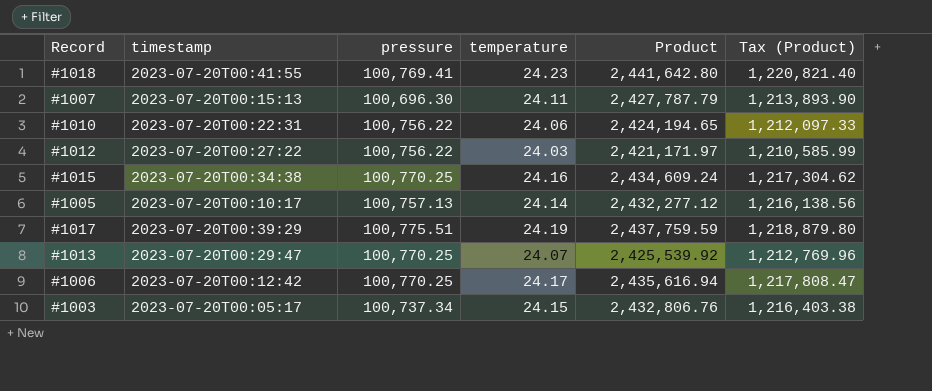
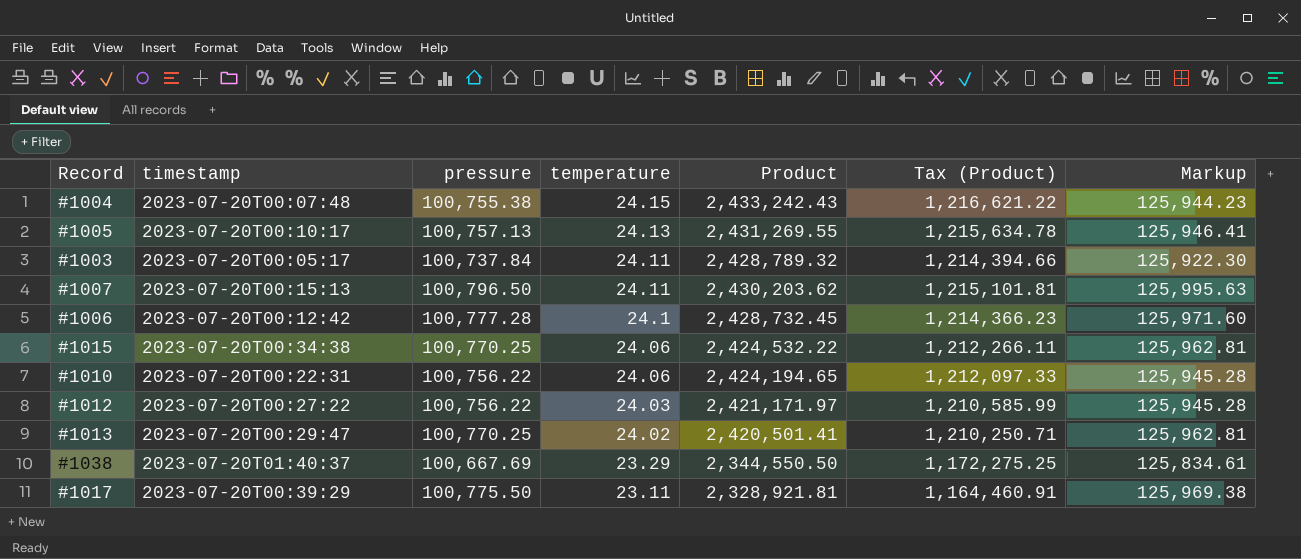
row order: none -> temperature descending
column Markup | formula: none -> [pressure] * 1.25
row #1018: 2023-07-20T00:41:55 | 100,769.41 | 24.23 | 2,441,642.80 | 1,220,821.40 -> none
row #1004: none -> 2023-07-20T00:07:48 | 100,755.38 | 24.15 | 2,433,242.43 | 1,216,621.22 | 125,944.23
#1005 | temperature: 24.14 -> 24.13
#1005 | Product: 2,432,277.12 -> 2,431,269.55
#1005 | Tax (Product): 1,216,138.56 -> 1,215,634.78
#1003 | pressure: 100,737.34 -> 100,737.84
#1003 | temperature: 24.15 -> 24.11
#1003 | Product: 2,432,806.76 -> 2,428,789.32
#1003 | Tax (Product): 1,216,403.38 -> 1,214,394.66
#1007 | pressure: 100,696.30 -> 100,796.50
#1007 | Product: 2,427,787.79 -> 2,430,203.62
#1007 | Tax (Product): 1,213,893.90 -> 1,215,101.81
#1006 | pressure: 100,770.25 -> 100,777.28
#1006 | temperature: 24.17 -> 24.1
#1006 | Product: 2,435,616.94 -> 2,428,732.45
#1006 | Tax (Product): 1,217,808.47 -> 1,214,366.23
#1015 | temperature: 24.16 -> 24.06
#1015 | Product: 2,434,609.24 -> 2,424,532.22
#1015 | Tax (Product): 1,217,304.62 -> 1,212,266.11
#1013 | temperature: 24.07 -> 24.02
#1013 | Product: 2,425,539.92 -> 2,420,501.41
#1013 | Tax (Product): 1,212,769.96 -> 1,210,250.71
row #1038: none -> 2023-07-20T01:40:37 | 100,667.69 | 23.29 | 2,344,550.50 | 1,172,275.25 | 125,834.61
#1017 | pressure: 100,775.51 -> 100,775.50
#1017 | temperature: 24.19 -> 23.11
#1017 | Product: 2,437,759.59 -> 2,328,921.81
#1017 | Tax (Product): 1,218,879.80 -> 1,164,460.91

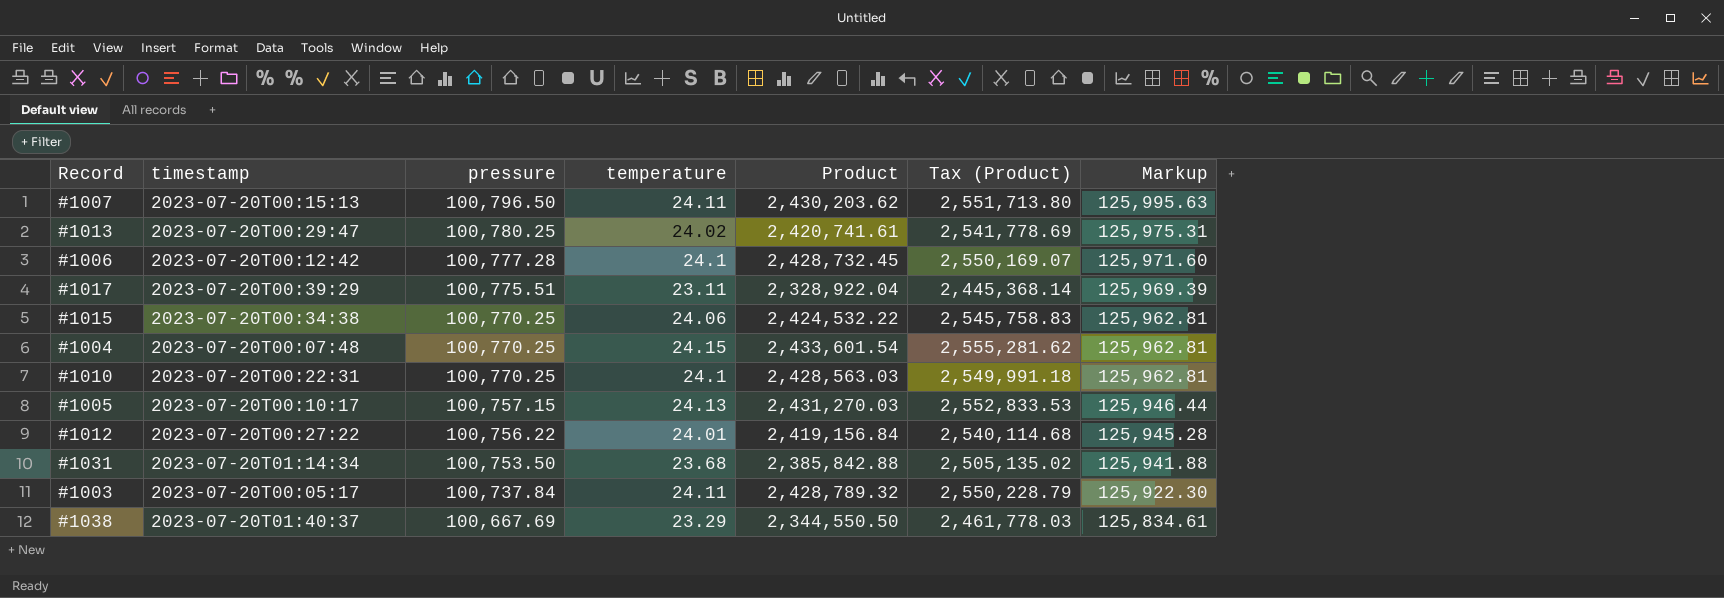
row order: temperature descending -> pressure descending
column Tax (Product) | formula: [Product] * 0.5 -> [Product] * 1.05
#1013 | pressure: 100,770.25 -> 100,780.25
#1013 | Product: 2,420,501.41 -> 2,420,741.61
#1013 | Markup: 125,962.81 -> 125,975.31
#1017 | pressure: 100,775.50 -> 100,775.51
#1017 | Product: 2,328,921.81 -> 2,328,922.04
#1017 | Markup: 125,969.38 -> 125,969.39
#1004 | pressure: 100,755.38 -> 100,770.25
#1004 | Product: 2,433,242.43 -> 2,433,601.54
#1004 | Markup: 125,944.23 -> 125,962.81
#1010 | pressure: 100,756.22 -> 100,770.25
#1010 | temperature: 24.06 -> 24.1
#1010 | Product: 2,424,194.65 -> 2,428,563.03
#1010 | Markup: 125,945.28 -> 125,962.81
#1005 | pressure: 100,757.13 -> 100,757.15
#1005 | Product: 2,431,269.55 -> 2,431,270.03
#1005 | Markup: 125,946.41 -> 125,946.44
#1012 | temperature: 24.03 -> 24.01
#1012 | Product: 2,421,171.97 -> 2,419,156.84
row #1031: none -> 2023-07-20T01:14:34 | 100,753.50 | 23.68 | 2,385,842.88 | 2,505,135.02 | 125,941.88

